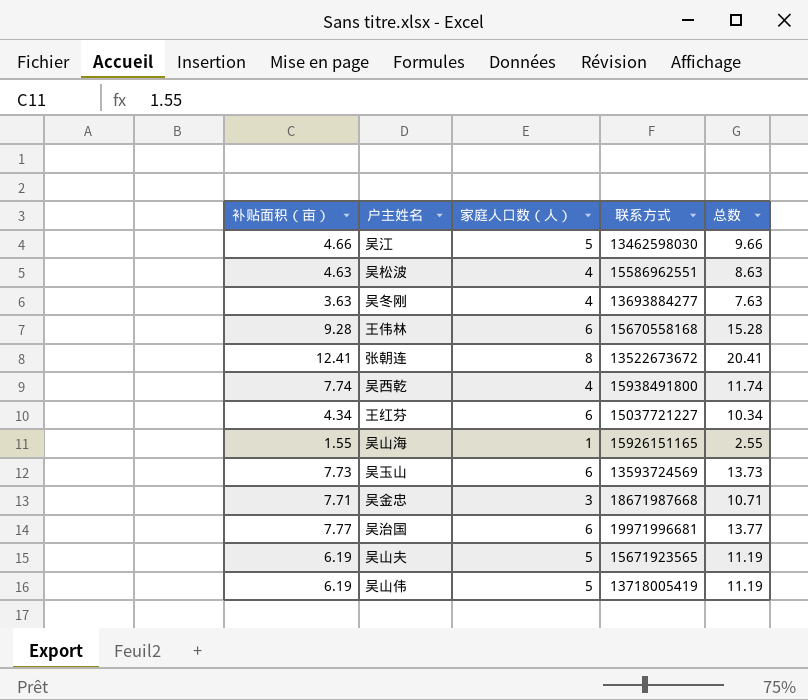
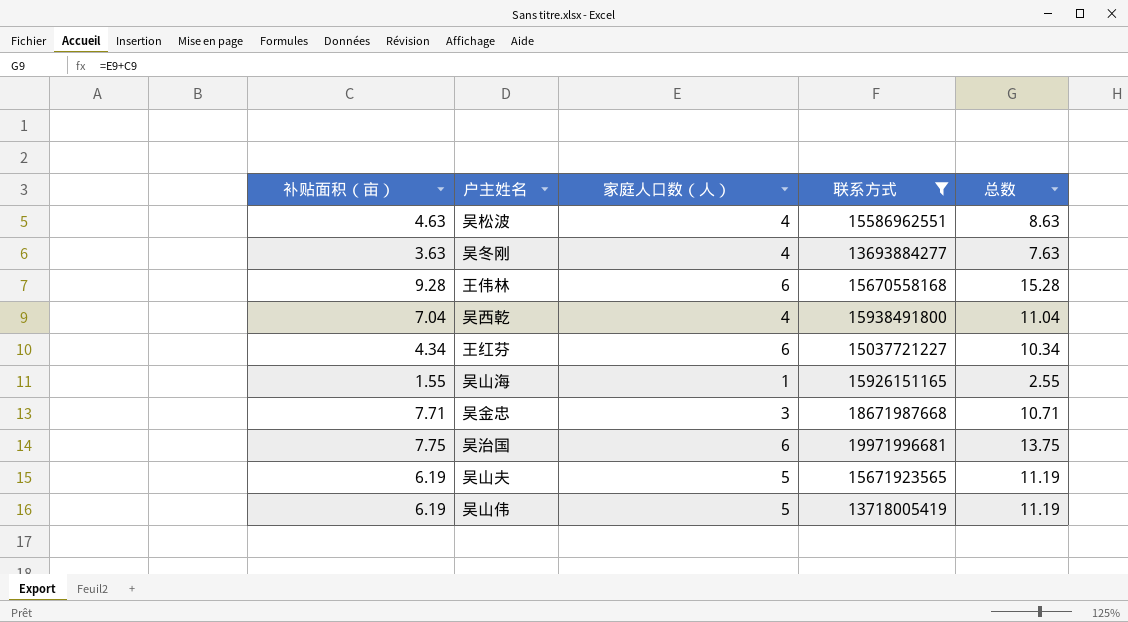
filter: none -> 联系方式 >= 13693884277
吴西乾 | 补贴面积（亩）: 7.74 -> 7.04
吴西乾 | 总数: 11.74 -> 11.04
吴治国 | 补贴面积（亩）: 7.77 -> 7.75
吴治国 | 总数: 13.77 -> 13.75

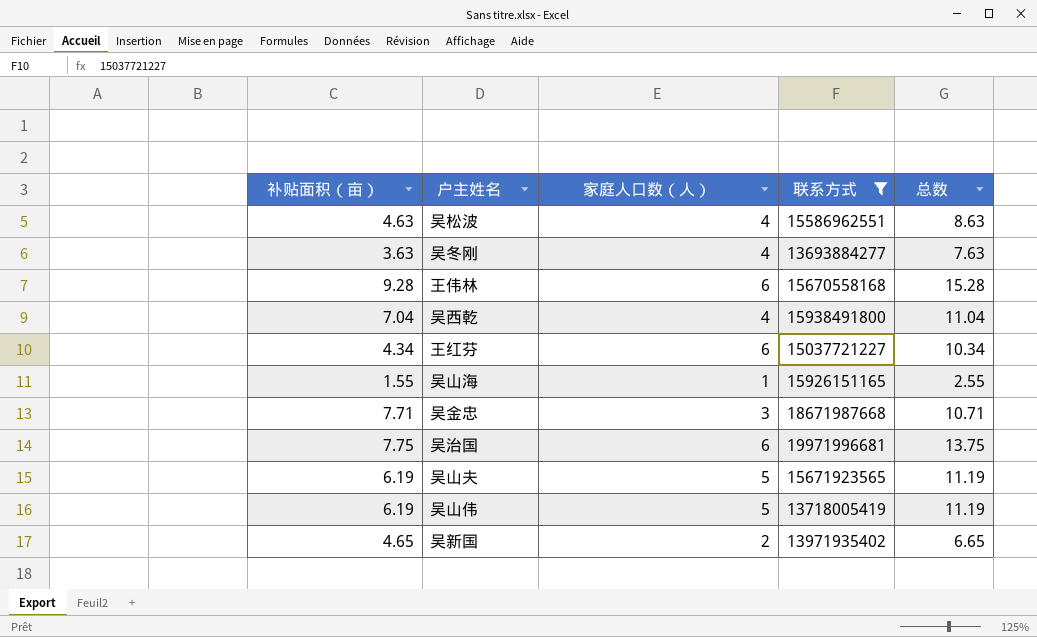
row 吴新国: none -> 4.65 | 2 | 13971935402 | 6.65

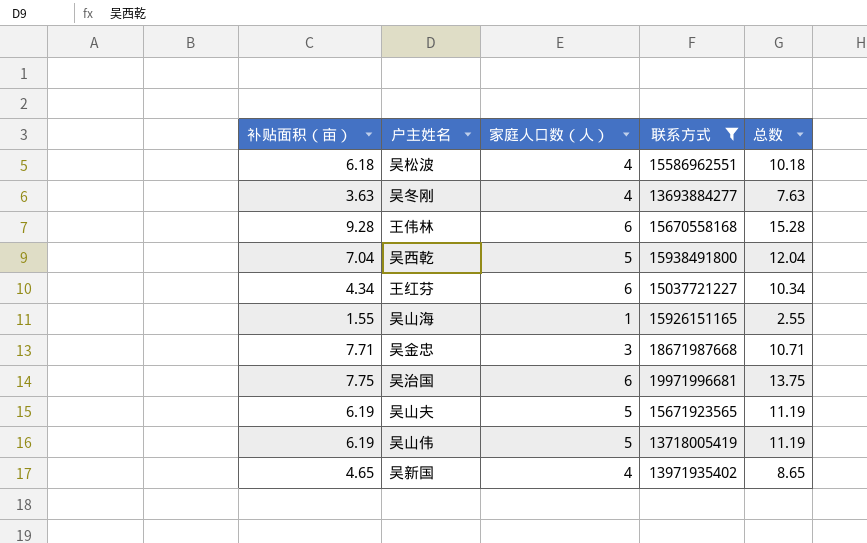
吴松波 | 补贴面积（亩）: 4.63 -> 6.18
吴松波 | 总数: 8.63 -> 10.18
吴西乾 | 家庭人口数（人）: 4 -> 5
吴西乾 | 总数: 11.04 -> 12.04
吴新国 | 家庭人口数（人）: 2 -> 4
吴新国 | 总数: 6.65 -> 8.65

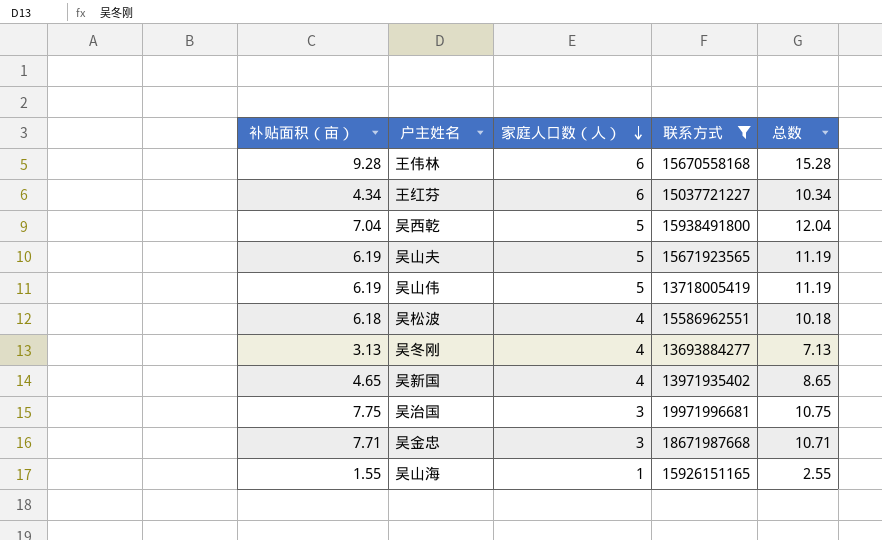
row order: none -> 家庭人口数（人） descending
吴冬刚 | 补贴面积（亩）: 3.63 -> 3.13
吴冬刚 | 总数: 7.63 -> 7.13
吴治国 | 家庭人口数（人）: 6 -> 3
吴治国 | 总数: 13.75 -> 10.75

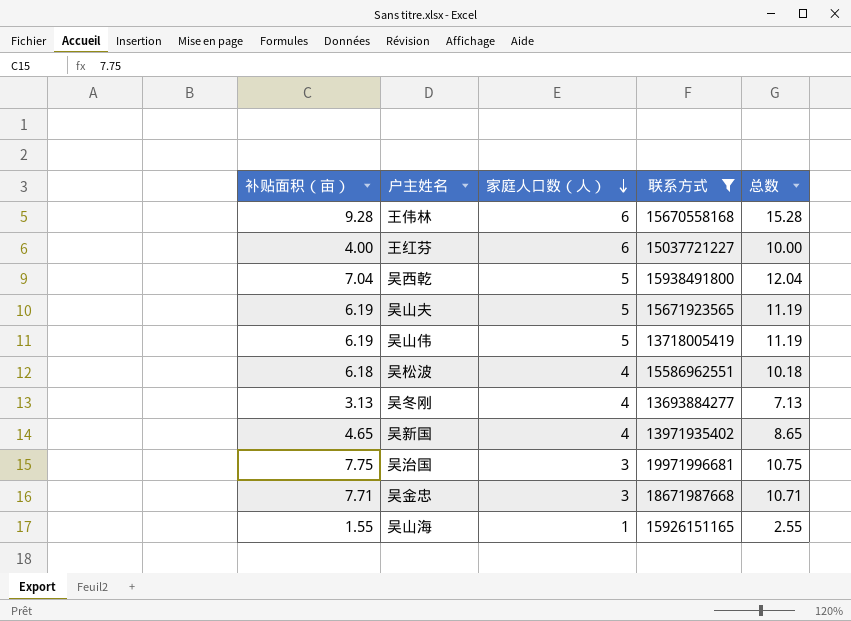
王红芬 | 补贴面积（亩）: 4.34 -> 4.00
王红芬 | 总数: 10.34 -> 10.00

